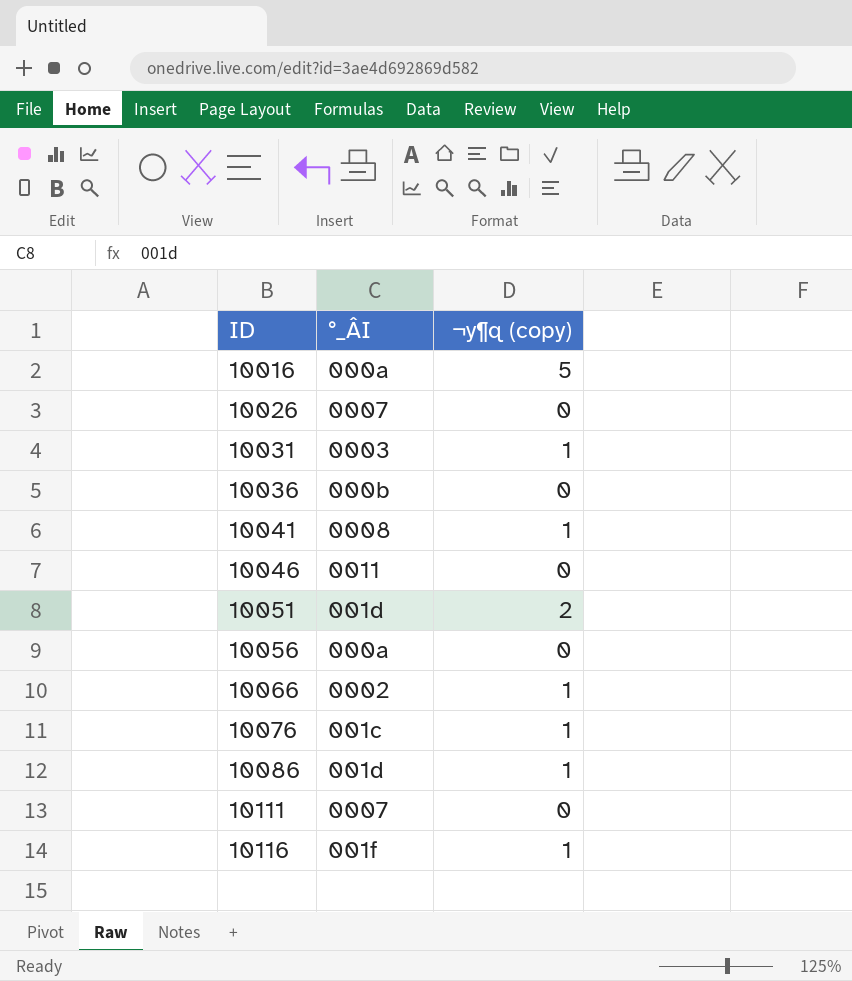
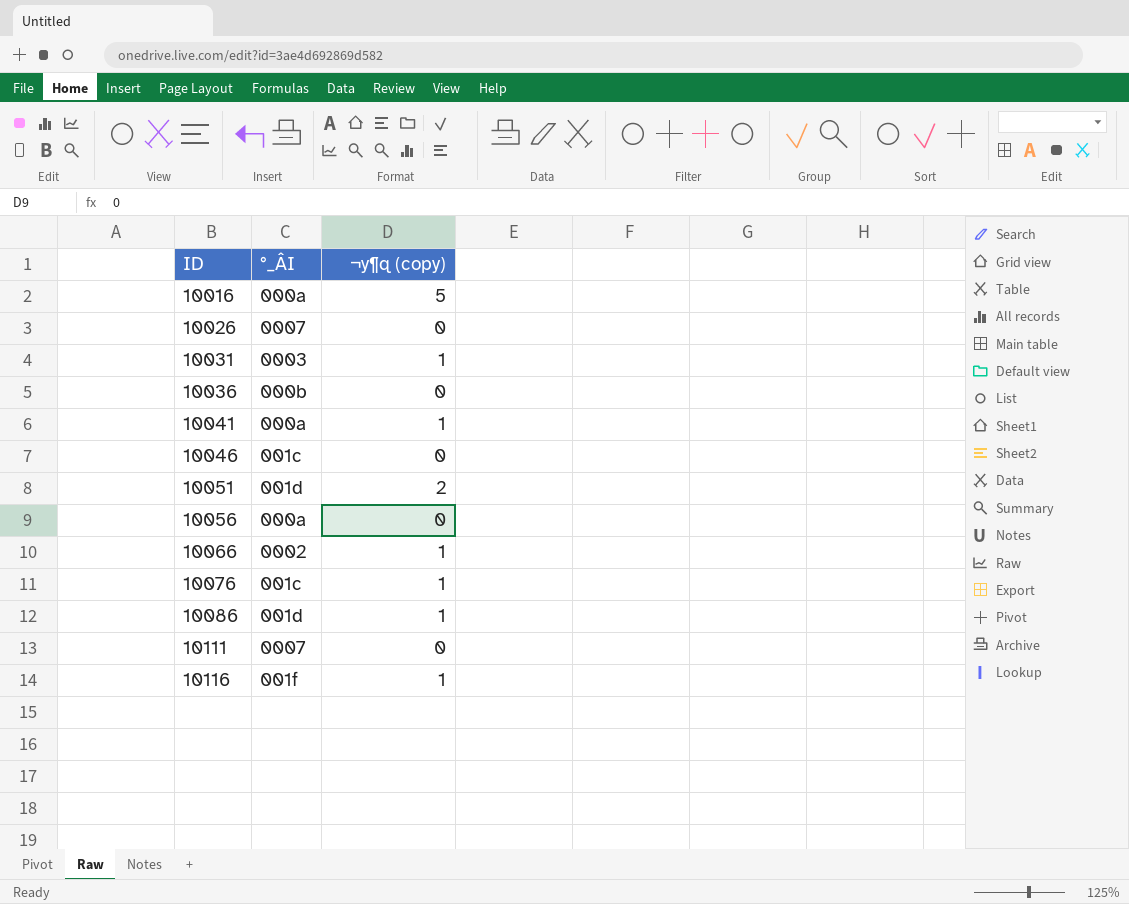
10041 | °_ÂI: 0008 -> 000a
10046 | °_ÂI: 0011 -> 001c

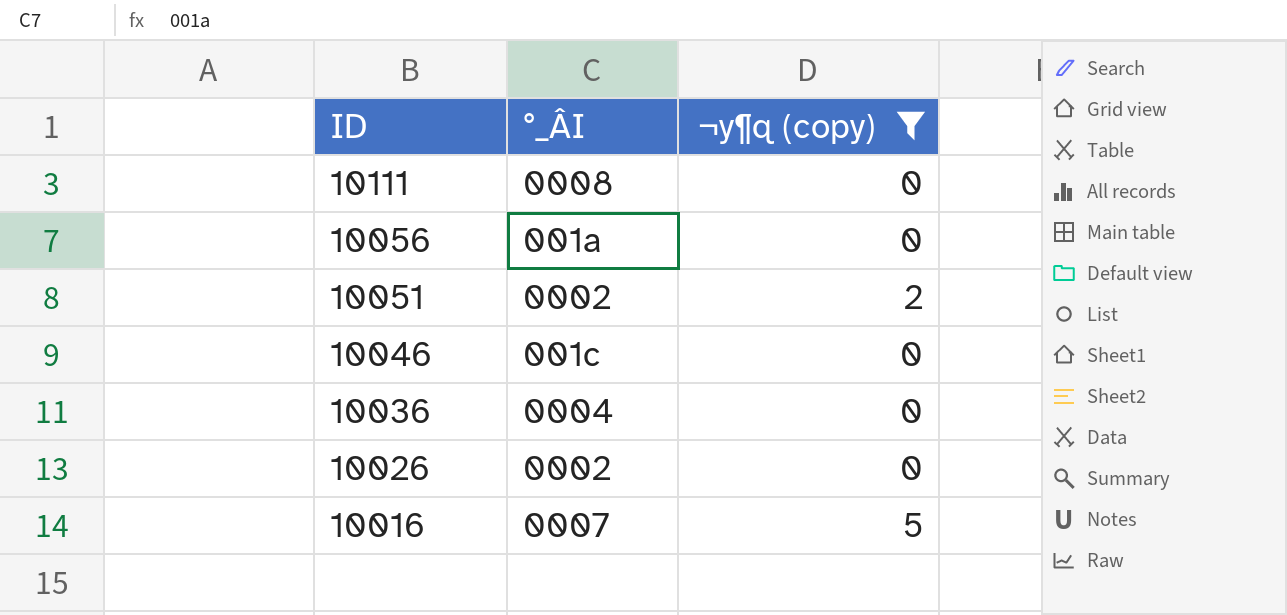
filter: none -> ¬y¶q (copy) != 1
row order: ID ascending -> ID descending
10111 | °_ÂI: 0007 -> 0008
10056 | °_ÂI: 000a -> 001a
10051 | °_ÂI: 001d -> 0002
10036 | °_ÂI: 000b -> 0004
10026 | °_ÂI: 0007 -> 0002
10016 | °_ÂI: 000a -> 0007

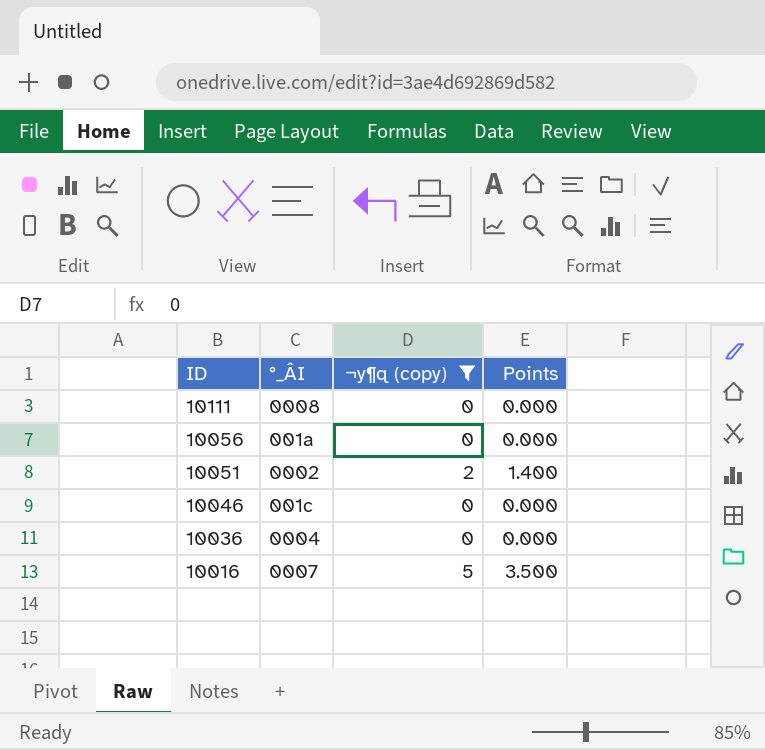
column Points | formula: none -> [¬y¶q (copy)] * 0.7
row 10026: 0002 | 0 -> none

